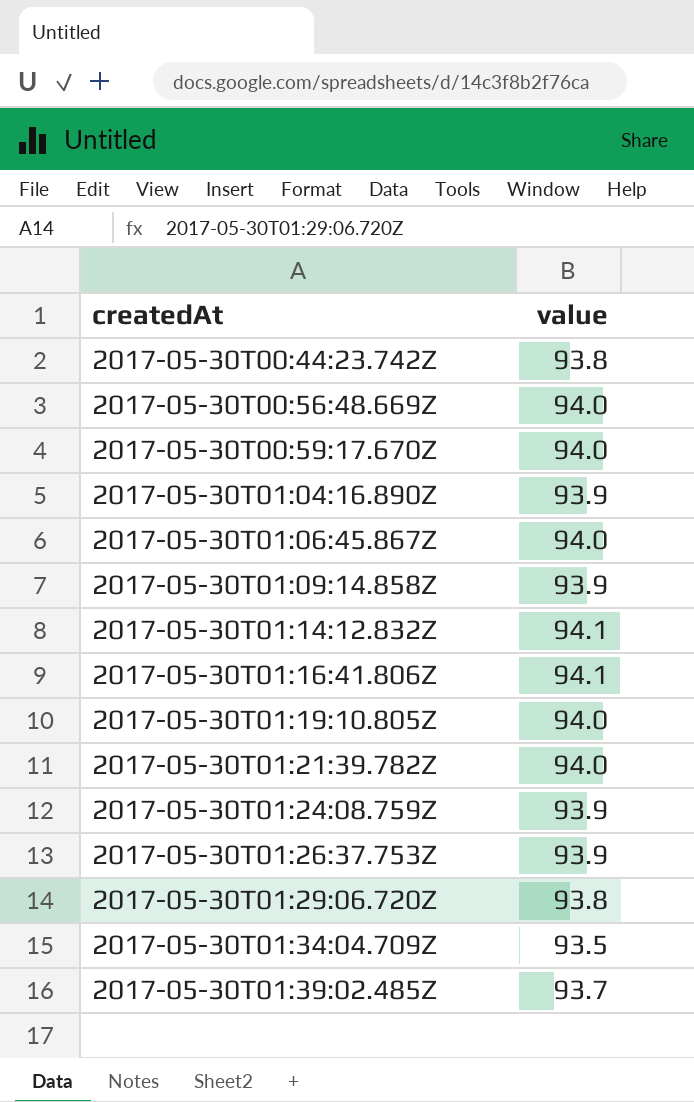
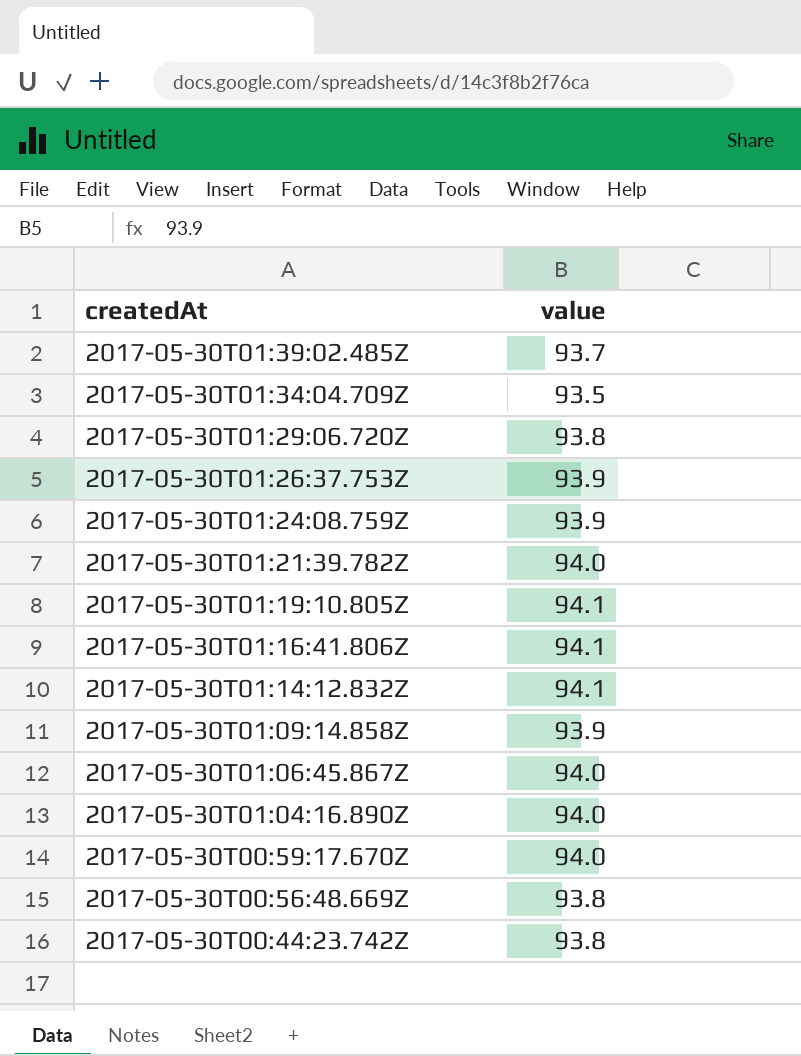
row order: createdAt ascending -> createdAt descending
2017-05-30T01:19:10.805Z | value: 94.0 -> 94.1
2017-05-30T01:04:16.890Z | value: 93.9 -> 94.0
2017-05-30T00:56:48.669Z | value: 94.0 -> 93.8

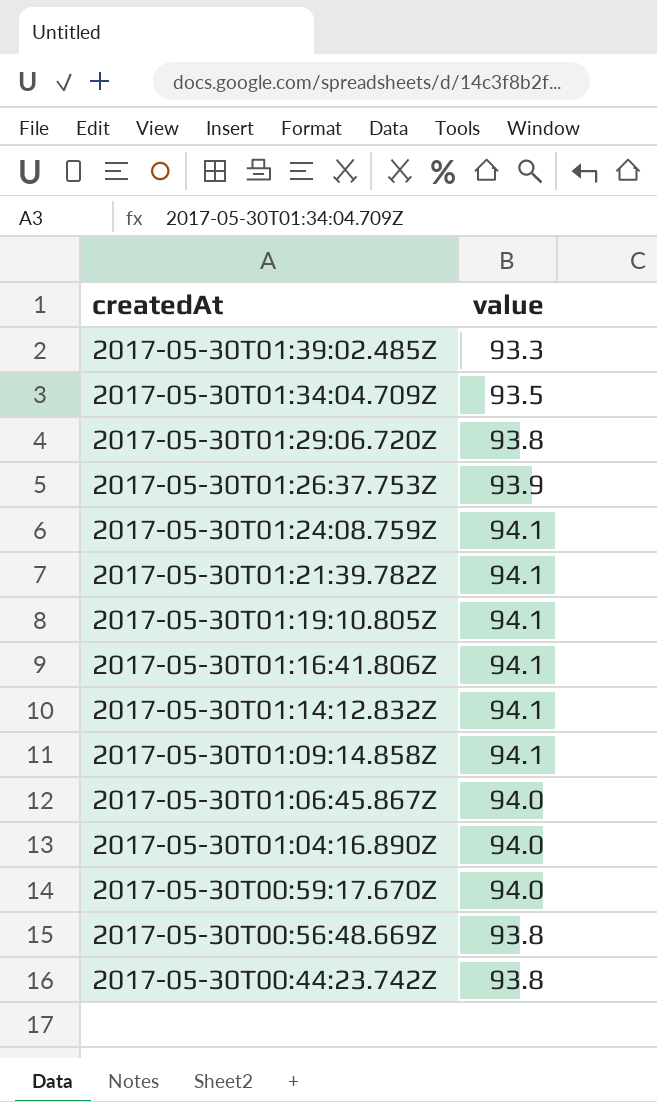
2017-05-30T01:39:02.485Z | value: 93.7 -> 93.3
2017-05-30T01:24:08.759Z | value: 93.9 -> 94.1
2017-05-30T01:21:39.782Z | value: 94.0 -> 94.1
2017-05-30T01:09:14.858Z | value: 93.9 -> 94.1

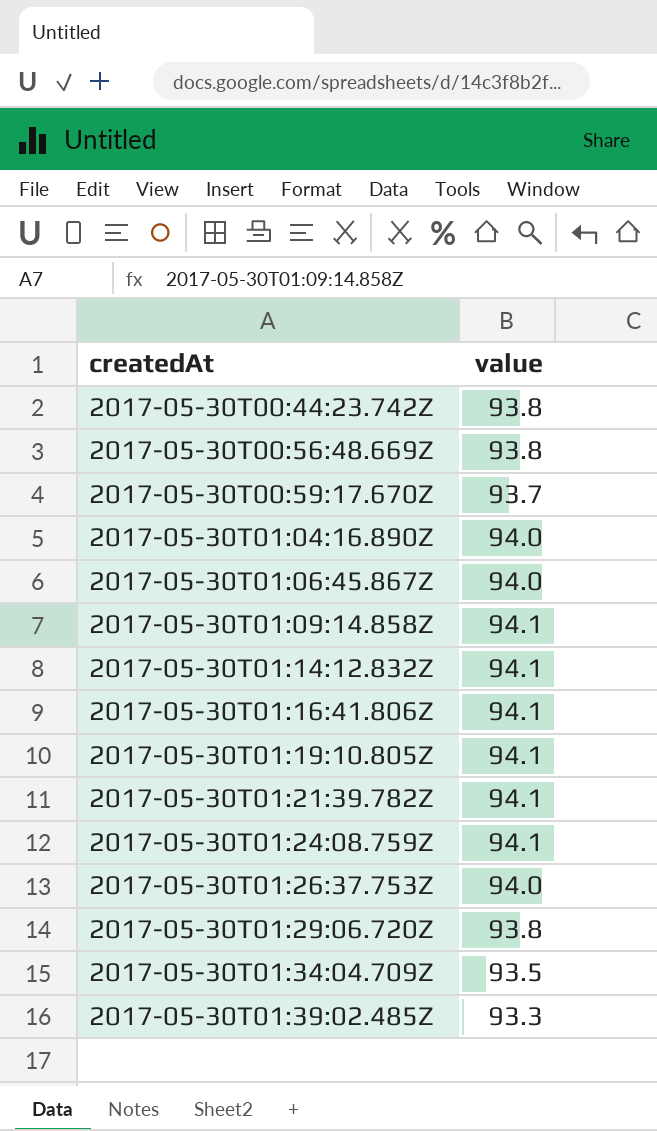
row order: createdAt descending -> createdAt ascending
2017-05-30T00:59:17.670Z | value: 94.0 -> 93.7
2017-05-30T01:26:37.753Z | value: 93.9 -> 94.0

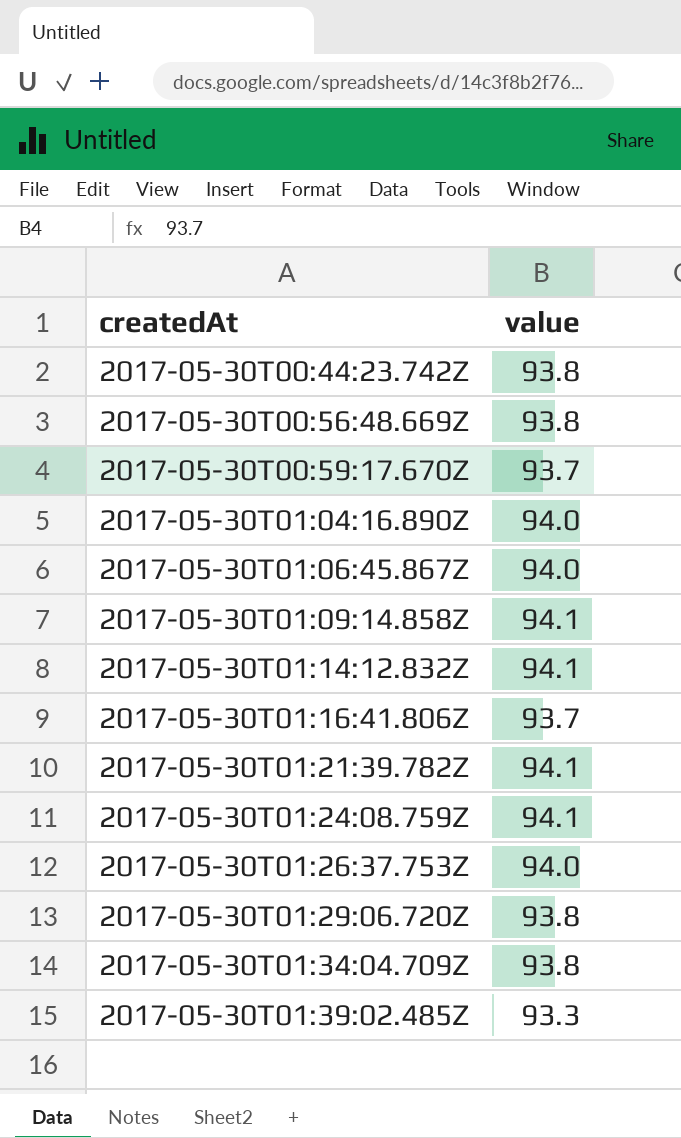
row 2017-05-30T01:19:10.805Z: 94.1 -> none
2017-05-30T01:16:41.806Z | value: 94.1 -> 93.7
2017-05-30T01:34:04.709Z | value: 93.5 -> 93.8

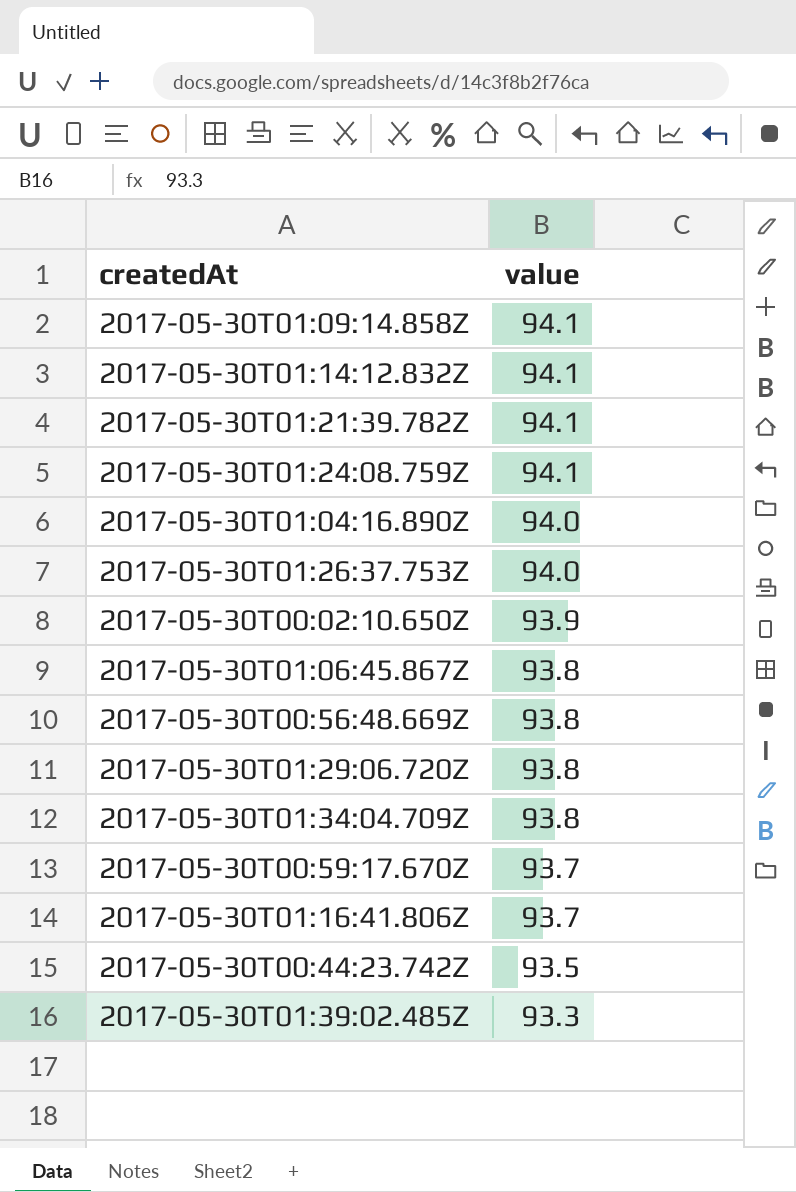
row order: createdAt ascending -> value descending
row 2017-05-30T00:02:10.650Z: none -> 93.9
2017-05-30T01:06:45.867Z | value: 94.0 -> 93.8
2017-05-30T00:44:23.742Z | value: 93.8 -> 93.5

